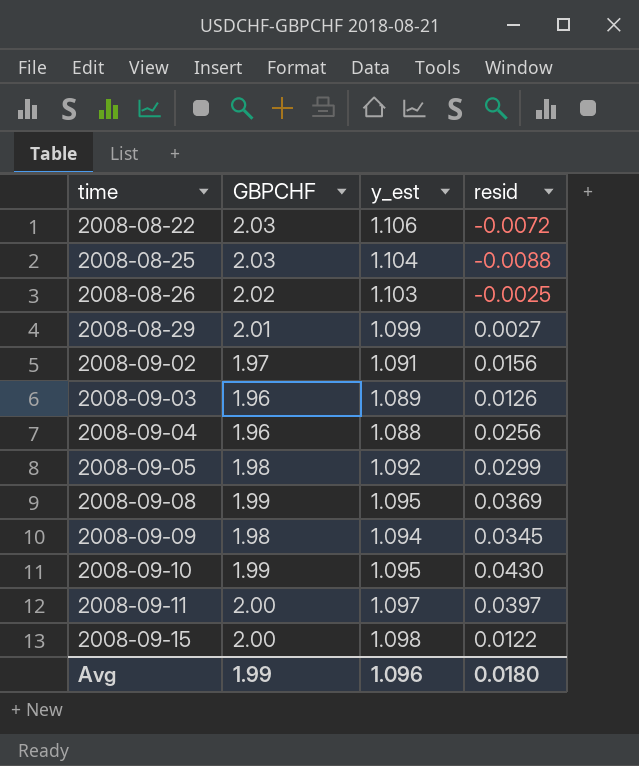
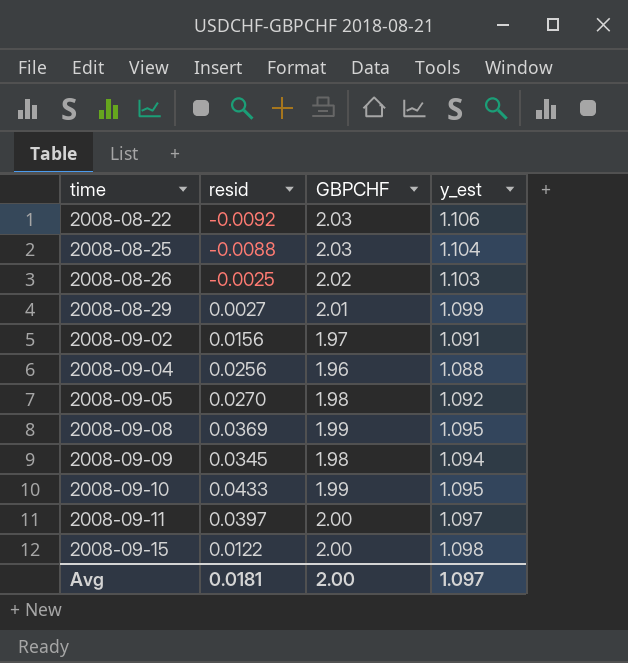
column resid | position: 4 -> 2
row 2008-09-03: 1.96 | 1.089 | 0.0126 -> none
2008-08-22 | resid: -0.0072 -> -0.0092
2008-09-05 | resid: 0.0299 -> 0.0270
2008-09-10 | resid: 0.0430 -> 0.0433
Avg | resid: 0.0180 -> 0.0181
Avg | GBPCHF: 1.99 -> 2.00
Avg | y_est: 1.096 -> 1.097

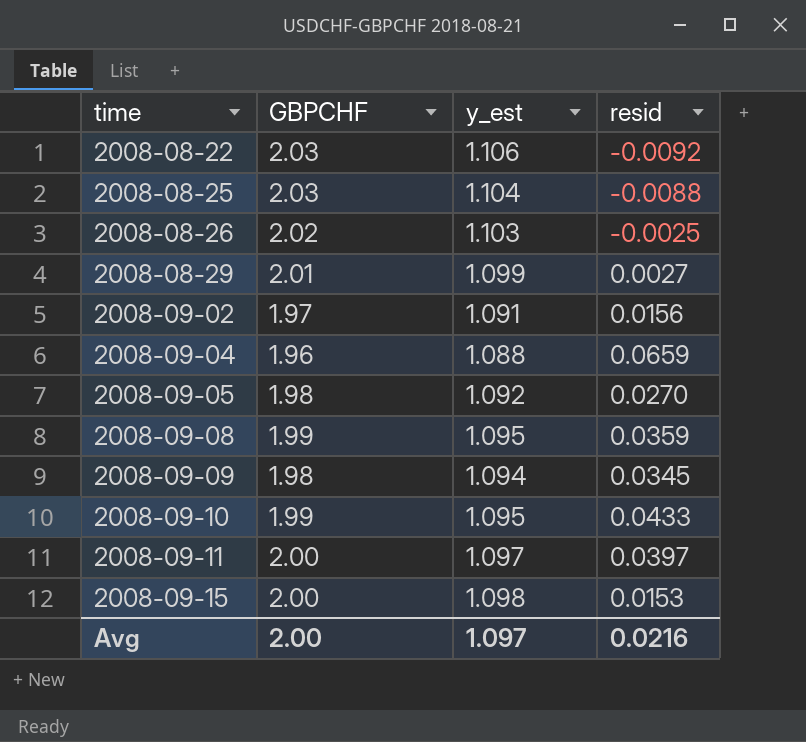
column resid | position: 2 -> 4
2008-09-04 | resid: 0.0256 -> 0.0659
2008-09-08 | resid: 0.0369 -> 0.0359
2008-09-15 | resid: 0.0122 -> 0.0153
Avg | resid: 0.0181 -> 0.0216

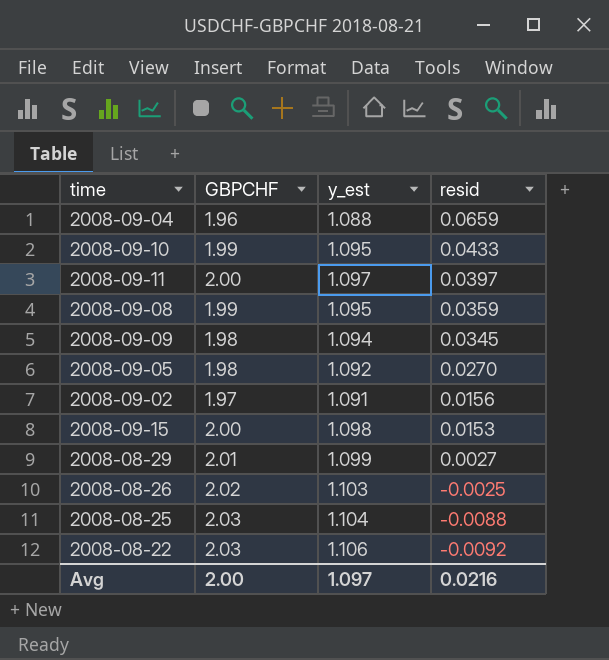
row order: time ascending -> resid descending

